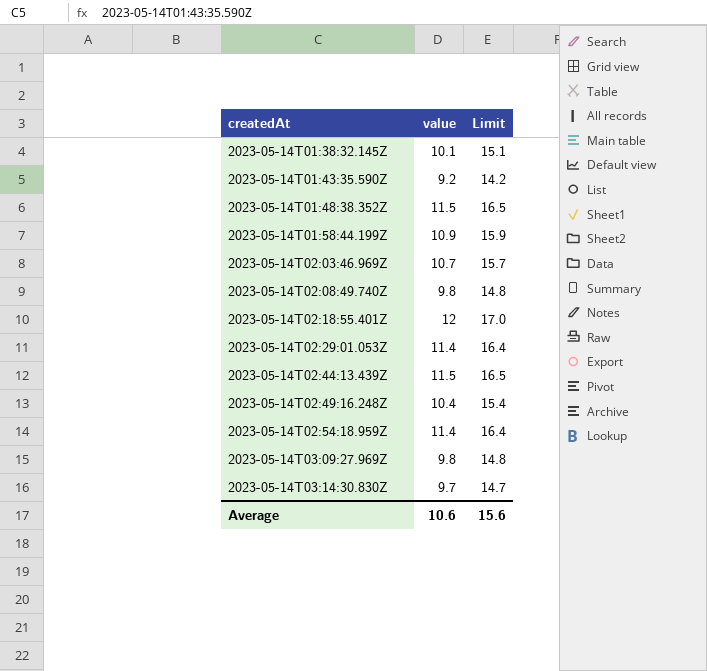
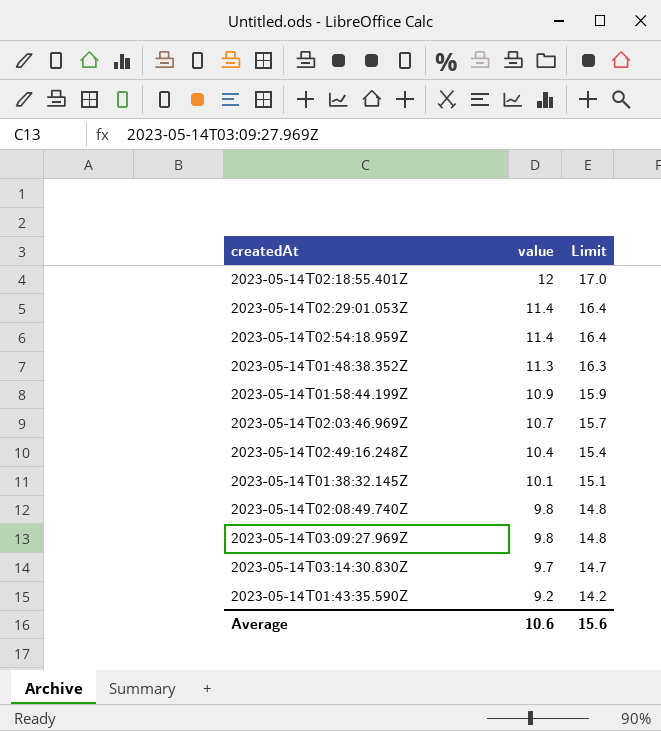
row order: createdAt ascending -> value descending
row 2023-05-14T02:44:13.439Z: 11.5 | 16.5 -> none
2023-05-14T01:48:38.352Z | value: 11.5 -> 11.3
2023-05-14T01:48:38.352Z | Limit: 16.5 -> 16.3

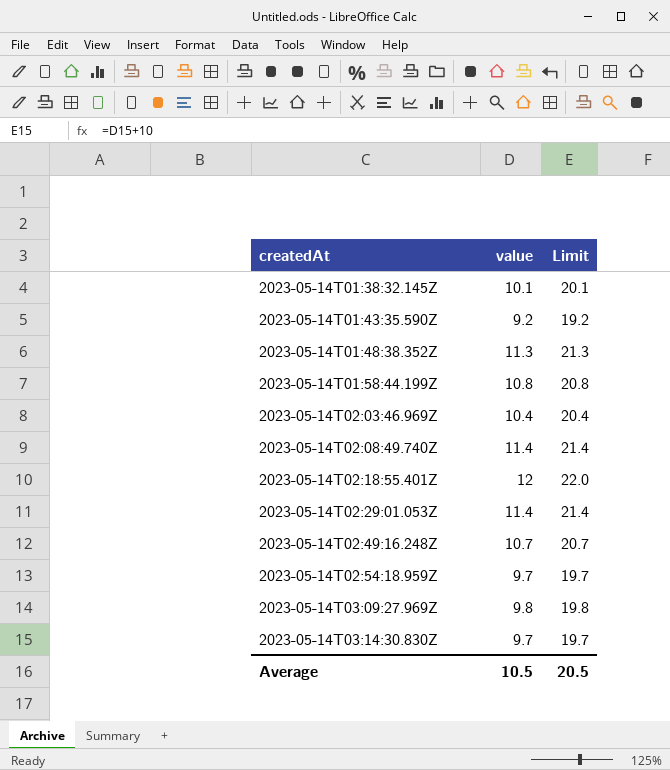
row order: value descending -> createdAt ascending
column Limit | formula: [value] + 5 -> [value] + 10
2023-05-14T01:58:44.199Z | value: 10.9 -> 10.8
2023-05-14T02:03:46.969Z | value: 10.7 -> 10.4
2023-05-14T02:08:49.740Z | value: 9.8 -> 11.4
2023-05-14T02:49:16.248Z | value: 10.4 -> 10.7
2023-05-14T02:54:18.959Z | value: 11.4 -> 9.7
Average | value: 10.6 -> 10.5
Average | Limit: 15.6 -> 20.5

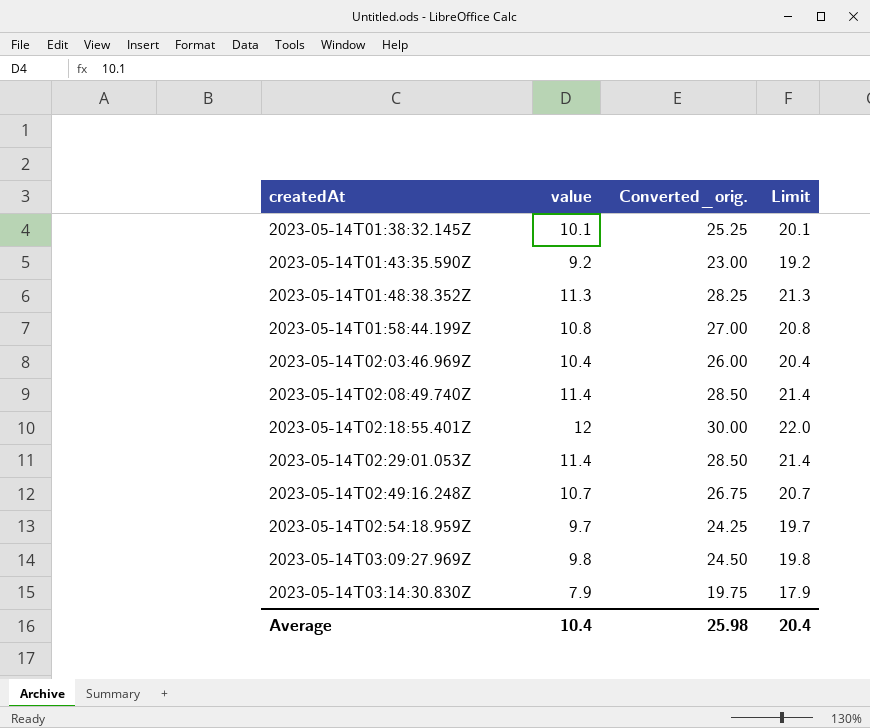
column Converted_orig. | formula: none -> [value] * 2.5
2023-05-14T03:14:30.830Z | value: 9.7 -> 7.9
2023-05-14T03:14:30.830Z | Limit: 19.7 -> 17.9
Average | value: 10.5 -> 10.4
Average | Limit: 20.5 -> 20.4

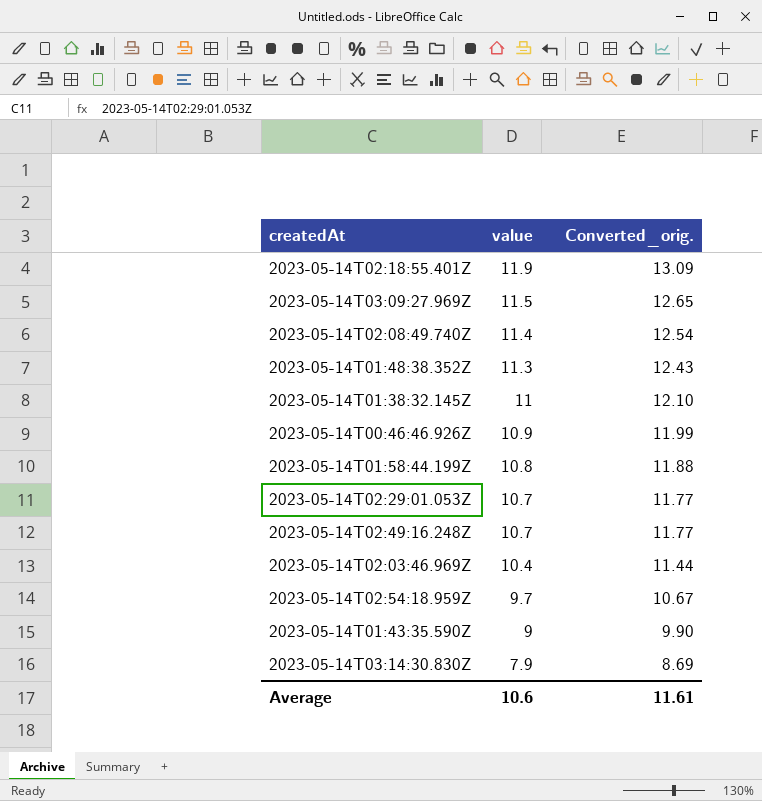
row order: createdAt ascending -> value descending
column Limit | formula: [value] + 10 -> none
column Converted_orig. | formula: [value] * 2.5 -> [value] * 1.1
2023-05-14T02:18:55.401Z | value: 12 -> 11.9
2023-05-14T03:09:27.969Z | value: 9.8 -> 11.5
2023-05-14T01:38:32.145Z | value: 10.1 -> 11
row 2023-05-14T00:46:46.926Z: none -> 10.9 | 11.99
2023-05-14T02:29:01.053Z | value: 11.4 -> 10.7
2023-05-14T01:43:35.590Z | value: 9.2 -> 9
Average | value: 10.4 -> 10.6
Average | Converted_orig.: 25.98 -> 11.61

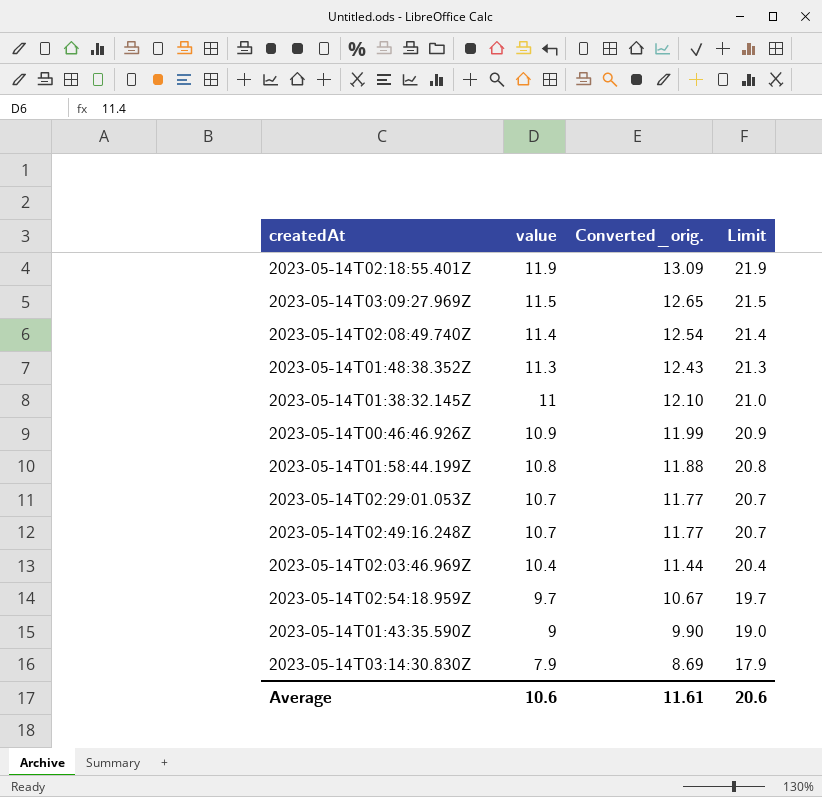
column Limit | formula: none -> [value] + 10

